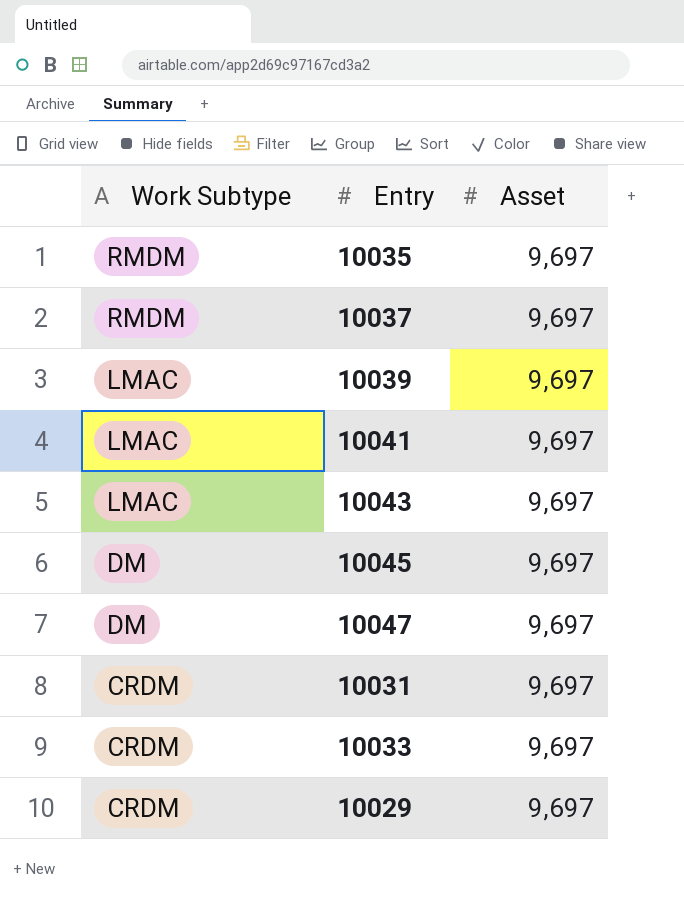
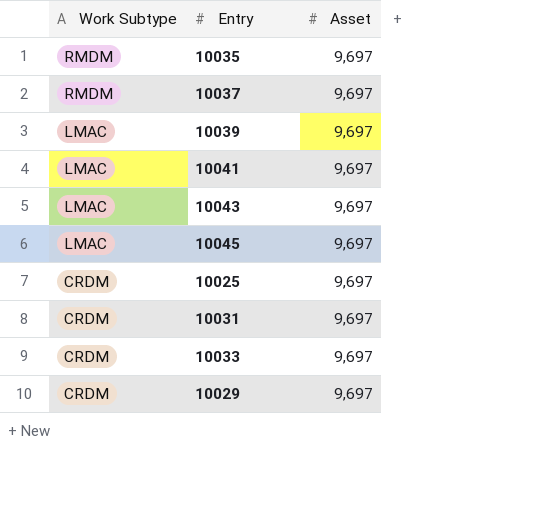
row 10047: DM | 9,697 -> none
10045 | Work Subtype: DM -> LMAC
row 10025: none -> CRDM | 9,697

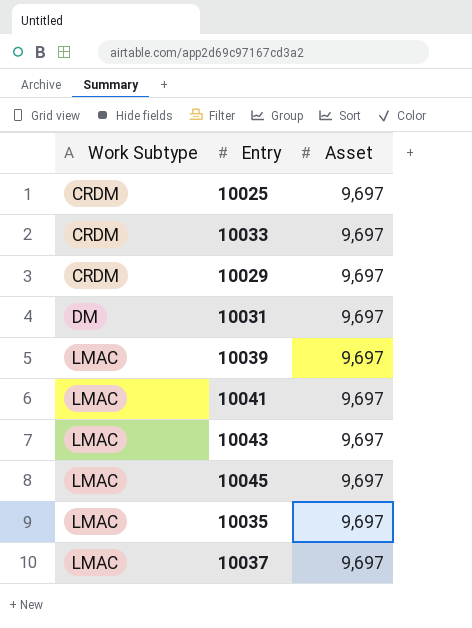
row order: Work Subtype descending -> Work Subtype ascending
10031 | Work Subtype: CRDM -> DM
10035 | Work Subtype: RMDM -> LMAC
10037 | Work Subtype: RMDM -> LMAC

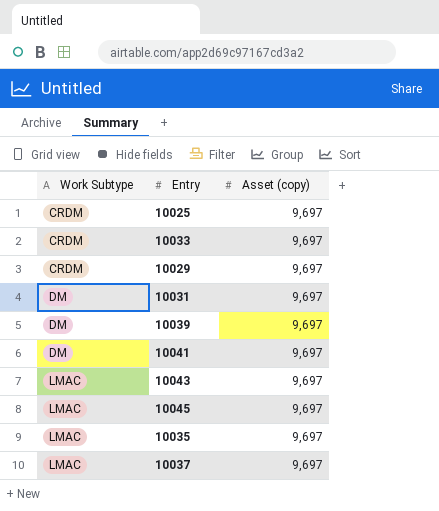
column name: Asset -> Asset (copy)
10039 | Work Subtype: LMAC -> DM
10041 | Work Subtype: LMAC -> DM

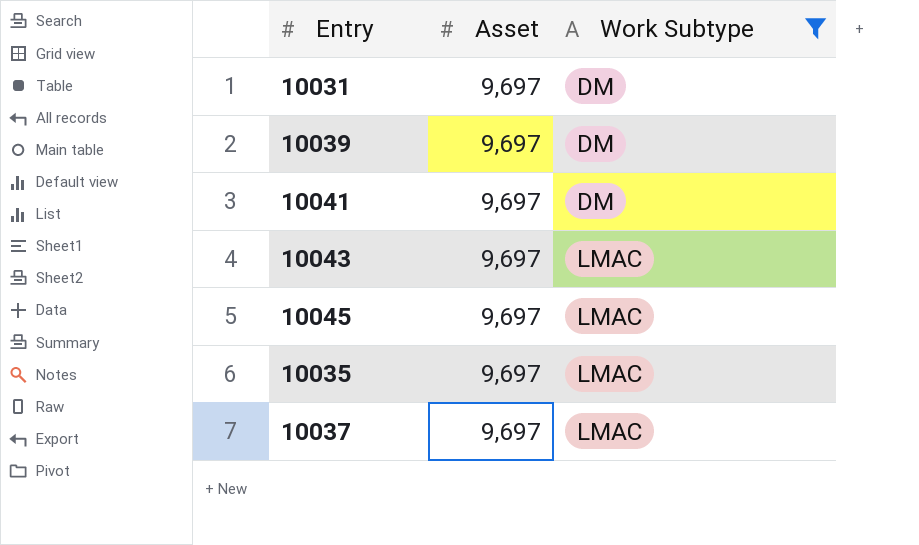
filter: none -> Work Subtype != CRDM
column name: Asset (copy) -> Asset
column Work Subtype | position: 1 -> 3

